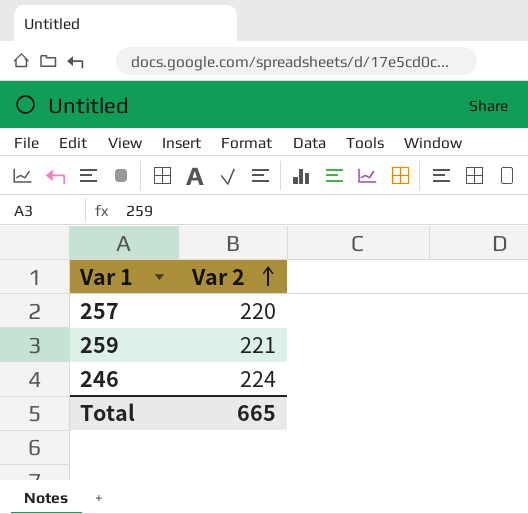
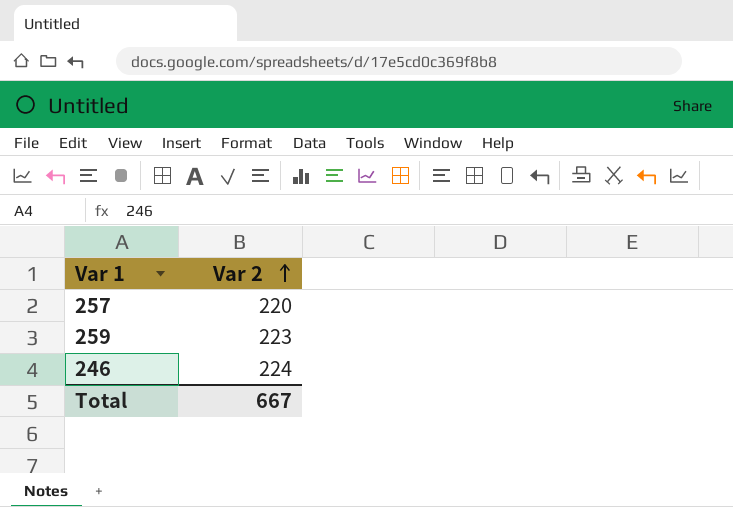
259 | Var 2: 221 -> 223
Total | Var 2: 665 -> 667

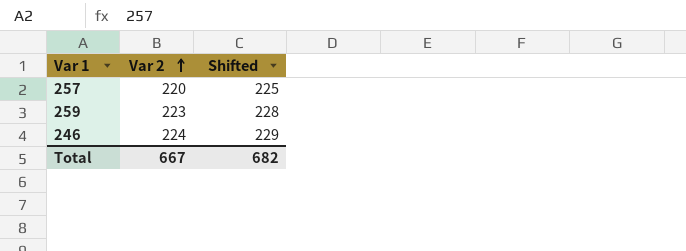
column Shifted | formula: none -> [Var 2] + 5

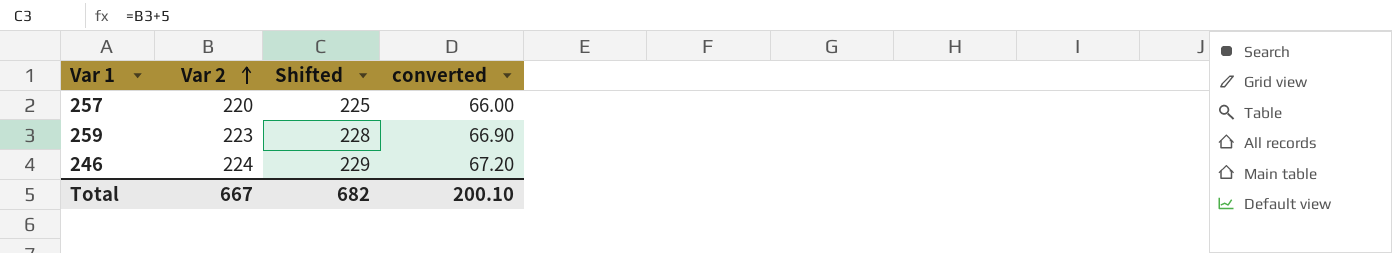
column converted | formula: none -> [Var 2] * 0.3

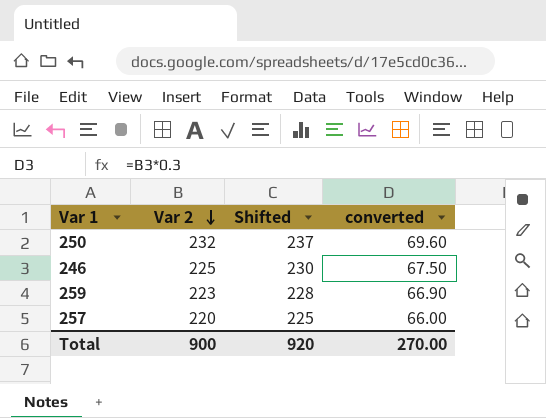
row order: Var 2 ascending -> Var 2 descending
row 250: none -> 232 | 237 | 69.60
246 | Var 2: 224 -> 225
246 | Shifted: 229 -> 230
246 | converted: 67.20 -> 67.50
Total | Var 2: 667 -> 900
Total | Shifted: 682 -> 920
Total | converted: 200.10 -> 270.00

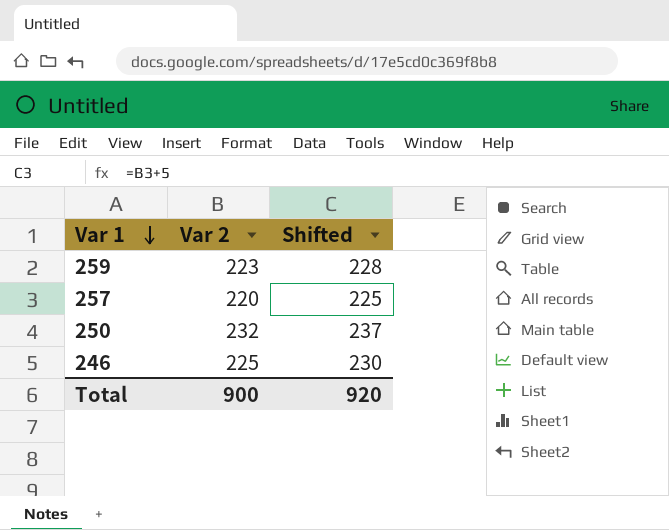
row order: Var 2 descending -> Var 1 descending
column converted | formula: [Var 2] * 0.3 -> none

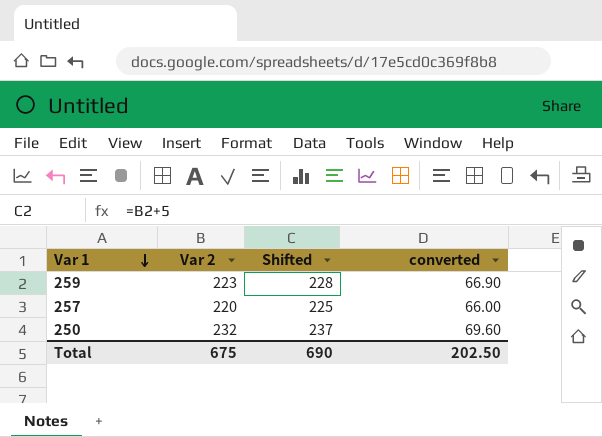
column converted | formula: none -> [Var 2] * 0.3
row 246: 225 | 230 -> none
Total | Var 2: 900 -> 675
Total | Shifted: 920 -> 690

